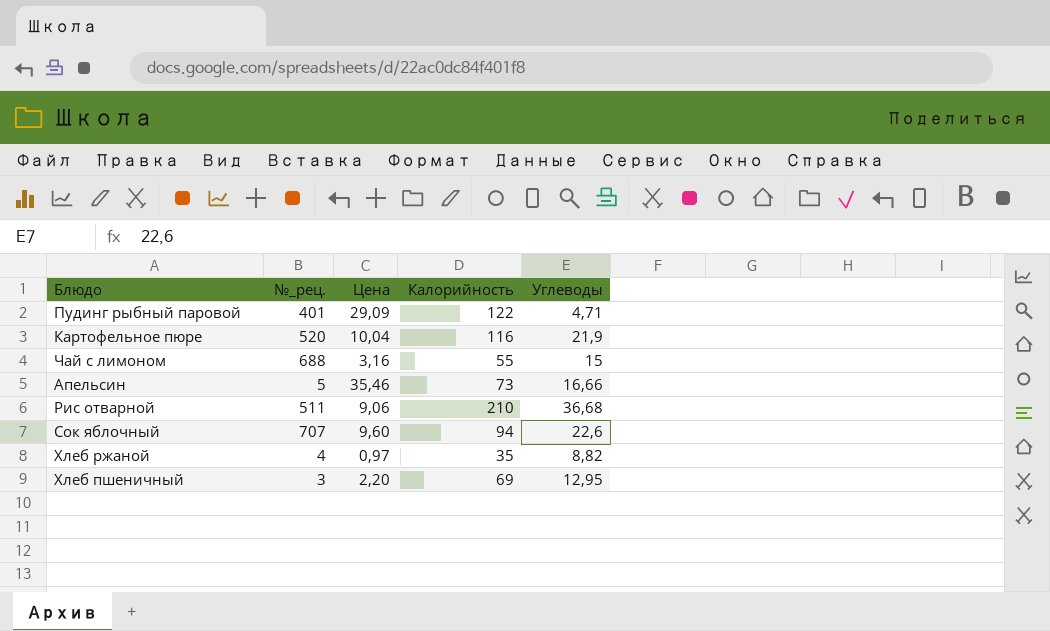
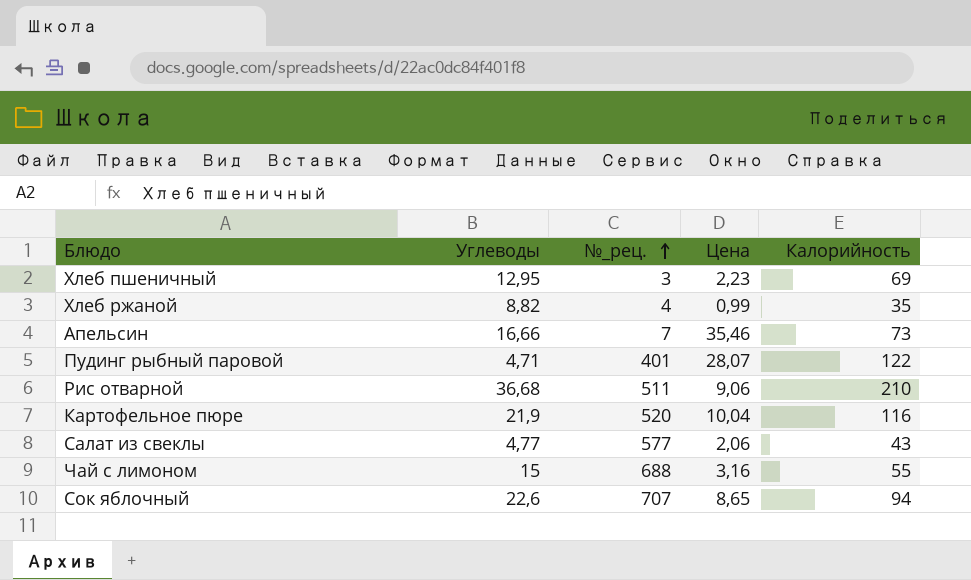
row order: none -> №_рец. ascending
column Углеводы | position: 5 -> 2
Хлеб пшеничный | Цена: 2,20 -> 2,23
Хлеб ржаной | Цена: 0,97 -> 0,99
Апельсин | №_рец.: 5 -> 7
Пудинг рыбный паровой | Цена: 29,09 -> 28,07
row Салат из свеклы: none -> 4,77 | 577 | 2,06 | 43
Сок яблочный | Цена: 9,60 -> 8,65

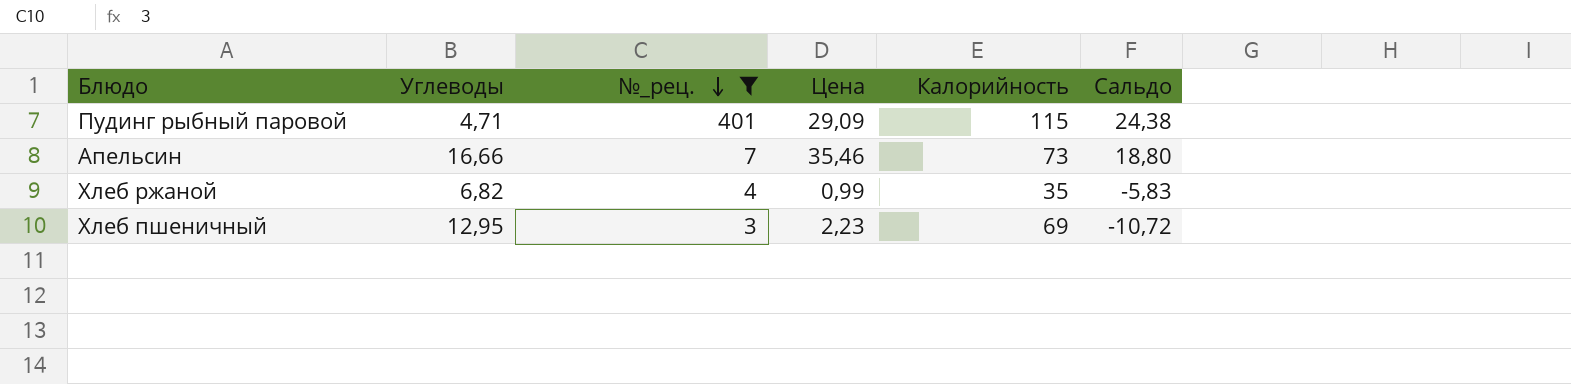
filter: none -> №_рец. <= 401
row order: №_рец. ascending -> №_рец. descending
column Сальдо | formula: none -> [Цена] - [Углеводы]
Пудинг рыбный паровой | Цена: 28,07 -> 29,09
Пудинг рыбный паровой | Калорийность: 122 -> 115
Хлеб ржаной | Углеводы: 8,82 -> 6,82

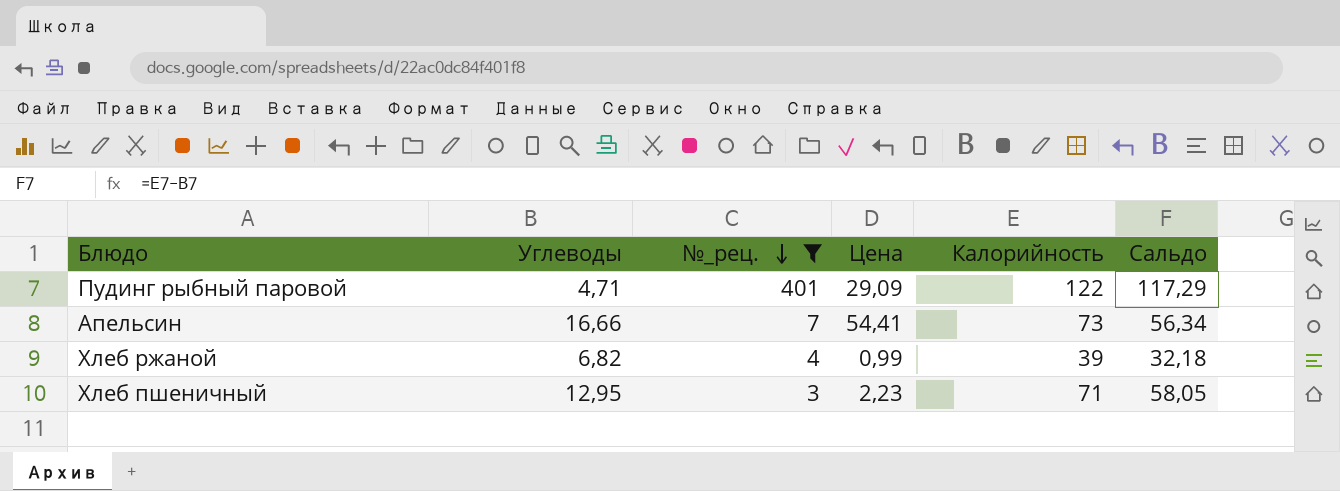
column Сальдо | formula: [Цена] - [Углеводы] -> [Калорийность] - [Углеводы]
Пудинг рыбный паровой | Калорийность: 115 -> 122
Апельсин | Цена: 35,46 -> 54,41
Хлеб ржаной | Калорийность: 35 -> 39
Хлеб пшеничный | Калорийность: 69 -> 71

